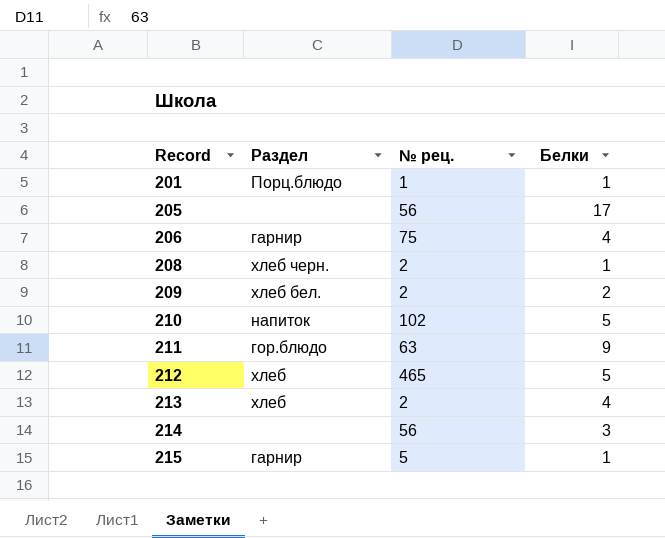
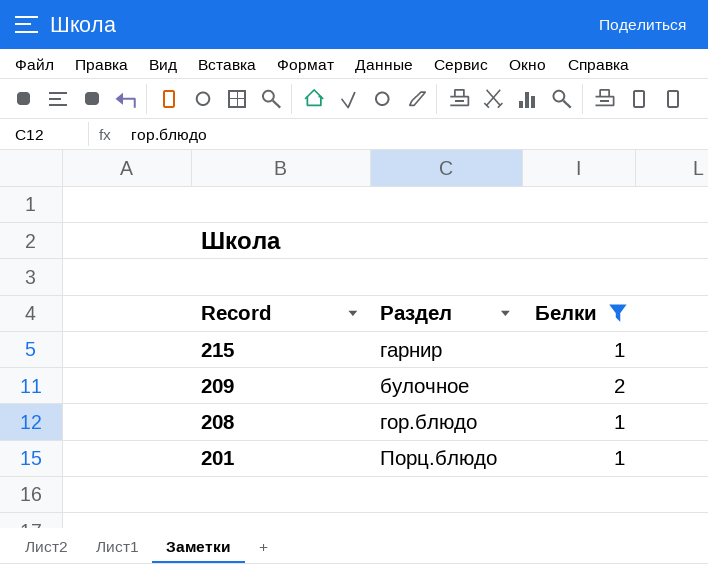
filter: none -> Белки <= 2
row order: Record ascending -> Record descending
column № рец. | position: 3 -> none
209 | Раздел: хлеб бел. -> булочное
208 | Раздел: хлеб черн. -> гор.блюдо

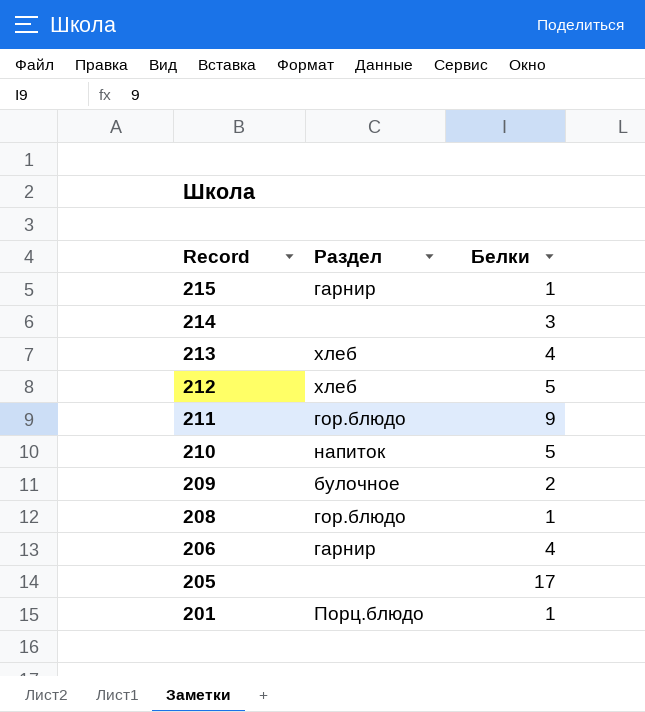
filter: Белки <= 2 -> none

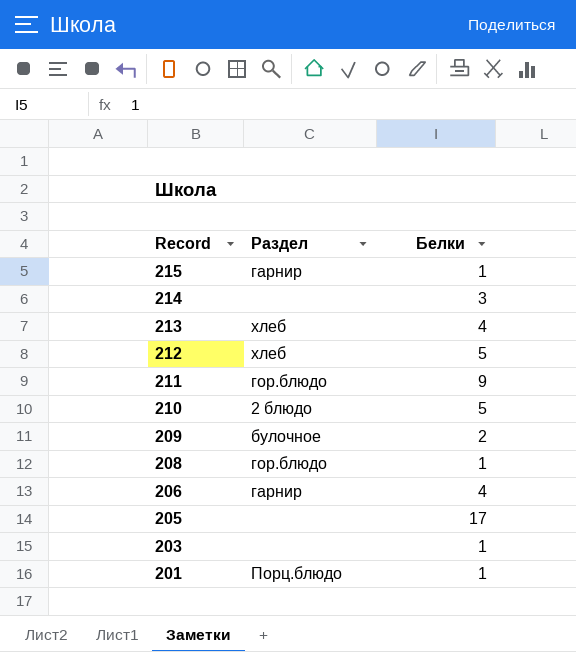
210 | Раздел: напиток -> 2 блюдо
row 203: none -> none | 1

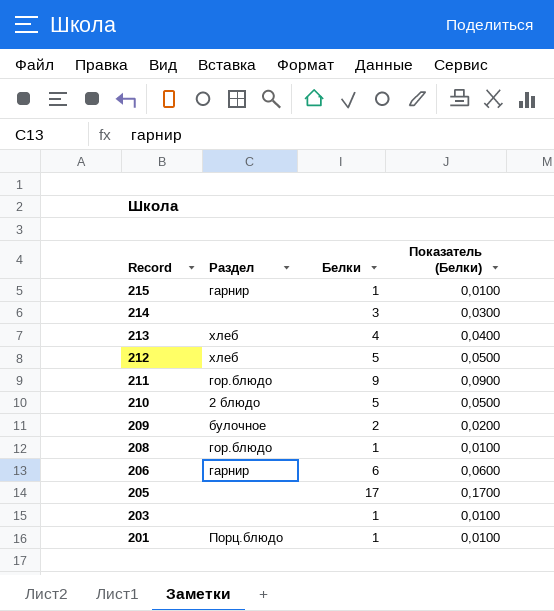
column Показатель (Белки) | formula: none -> [Белки] * 0,01
206 | Белки: 4 -> 6

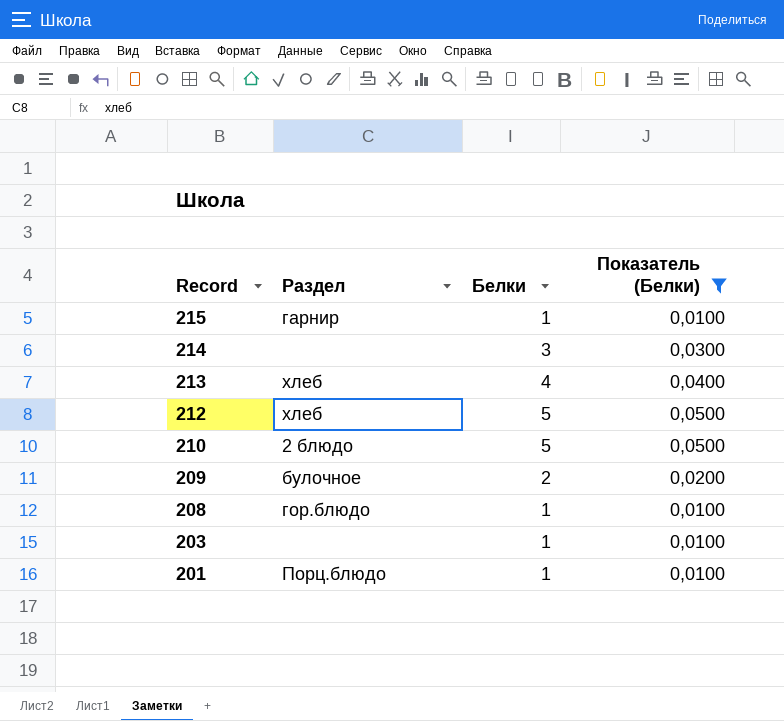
filter: none -> Показатель (Белки) <= 0,0500

